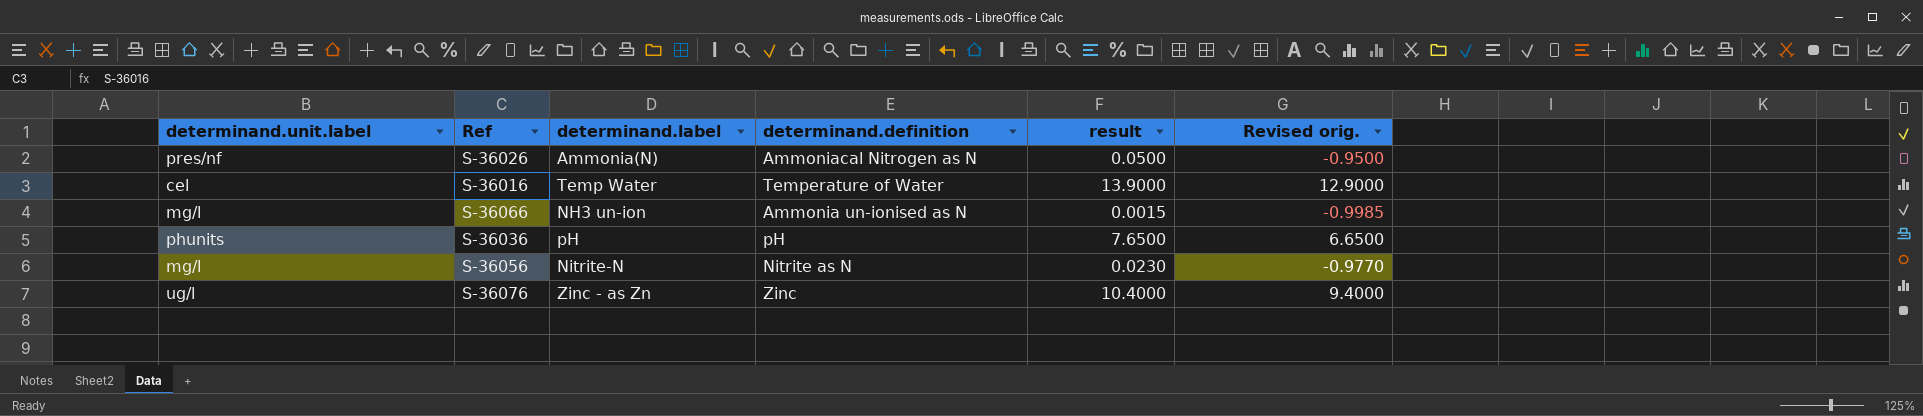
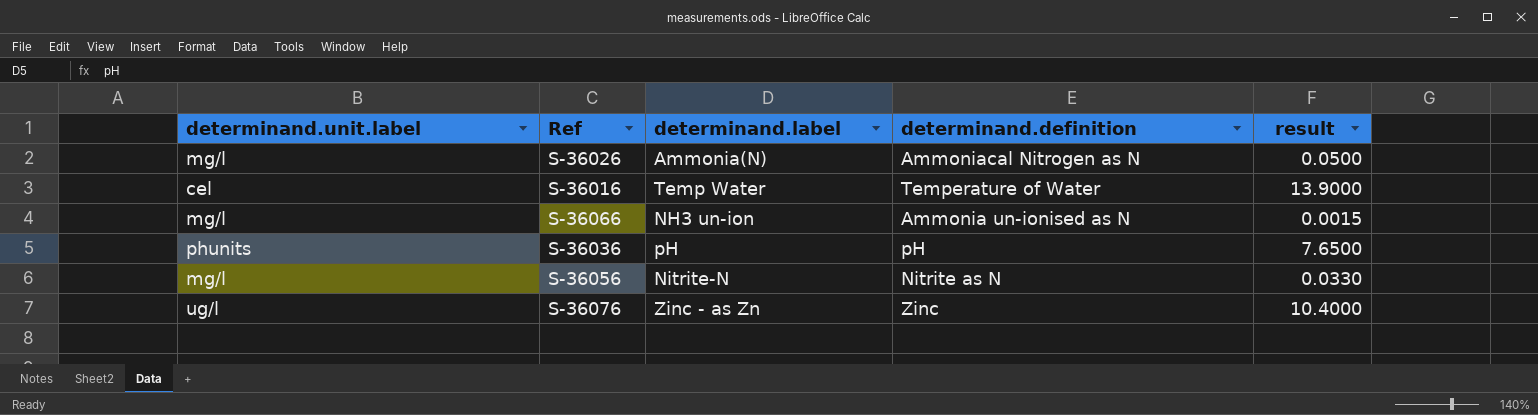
column Revised orig. | formula: [result] - 1 -> none
S-36026 | determinand.unit.label: pres/nf -> mg/l
S-36056 | result: 0.0230 -> 0.0330

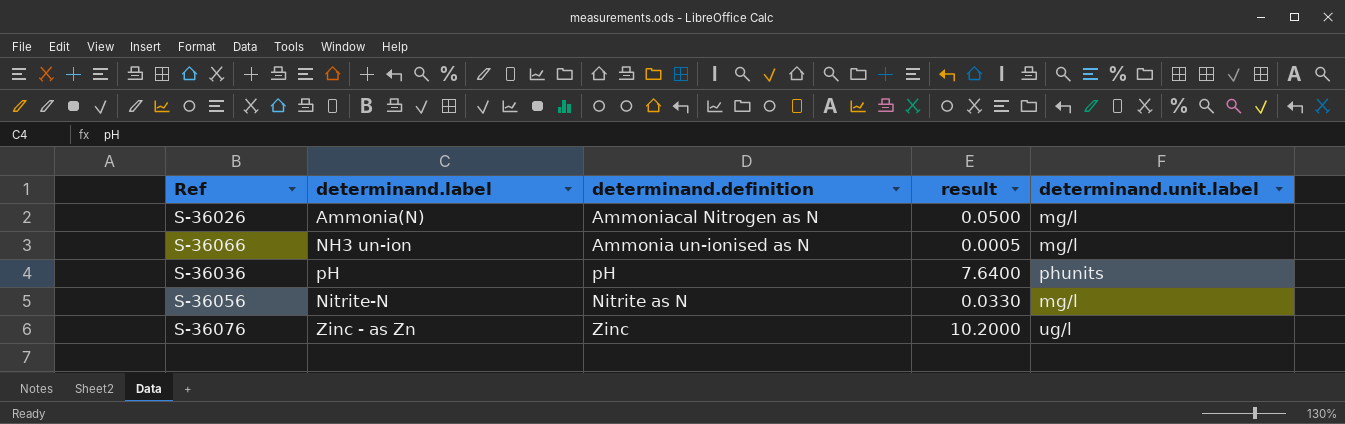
column determinand.unit.label | position: 1 -> 5
row S-36016: cel | Temp Water | Temperature of Water | 13.9000 -> none
S-36066 | result: 0.0015 -> 0.0005
S-36036 | result: 7.6500 -> 7.6400
S-36076 | result: 10.4000 -> 10.2000

